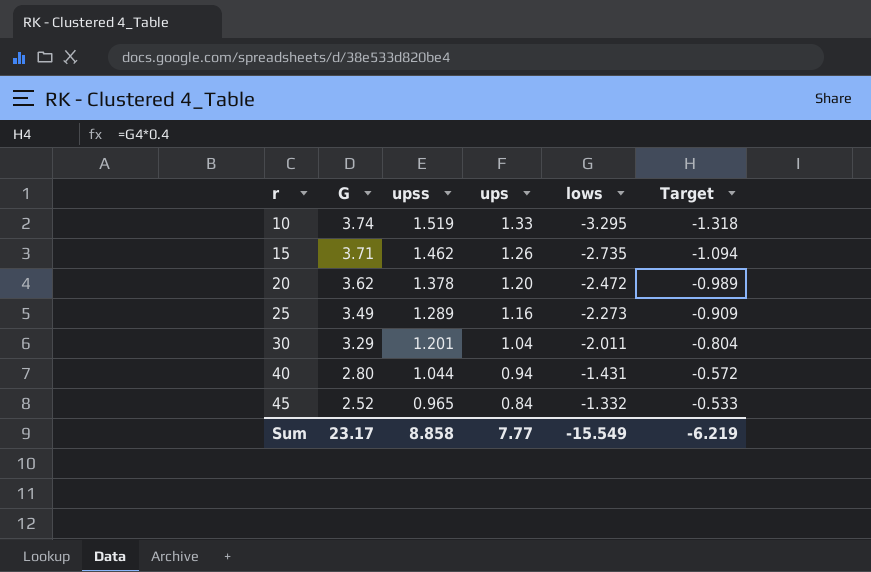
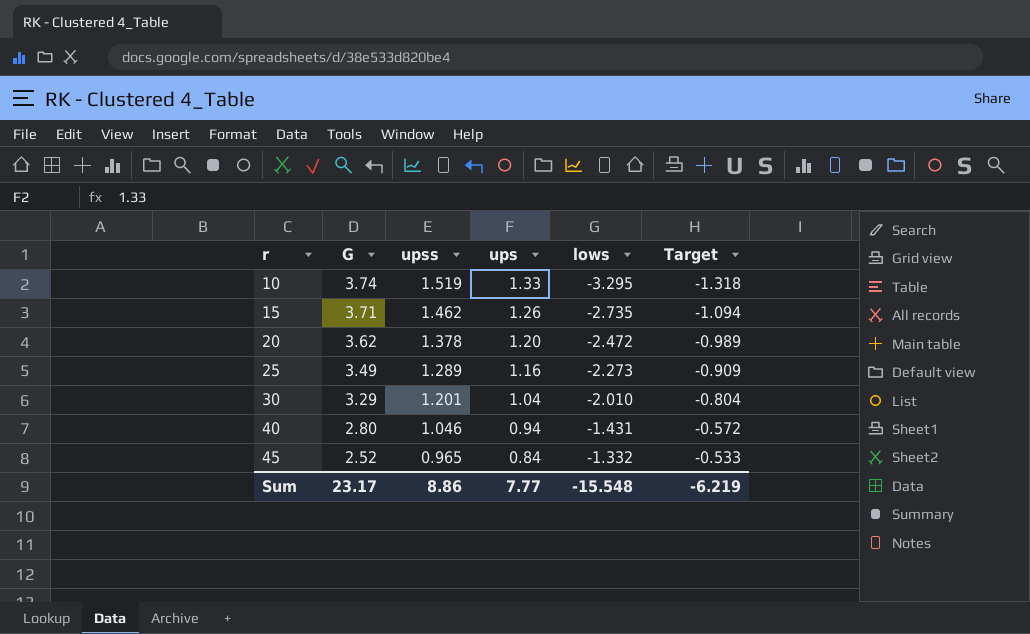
30 | lows: -2.011 -> -2.010
40 | upss: 1.044 -> 1.046
Sum | upss: 8.858 -> 8.86
Sum | lows: -15.549 -> -15.548

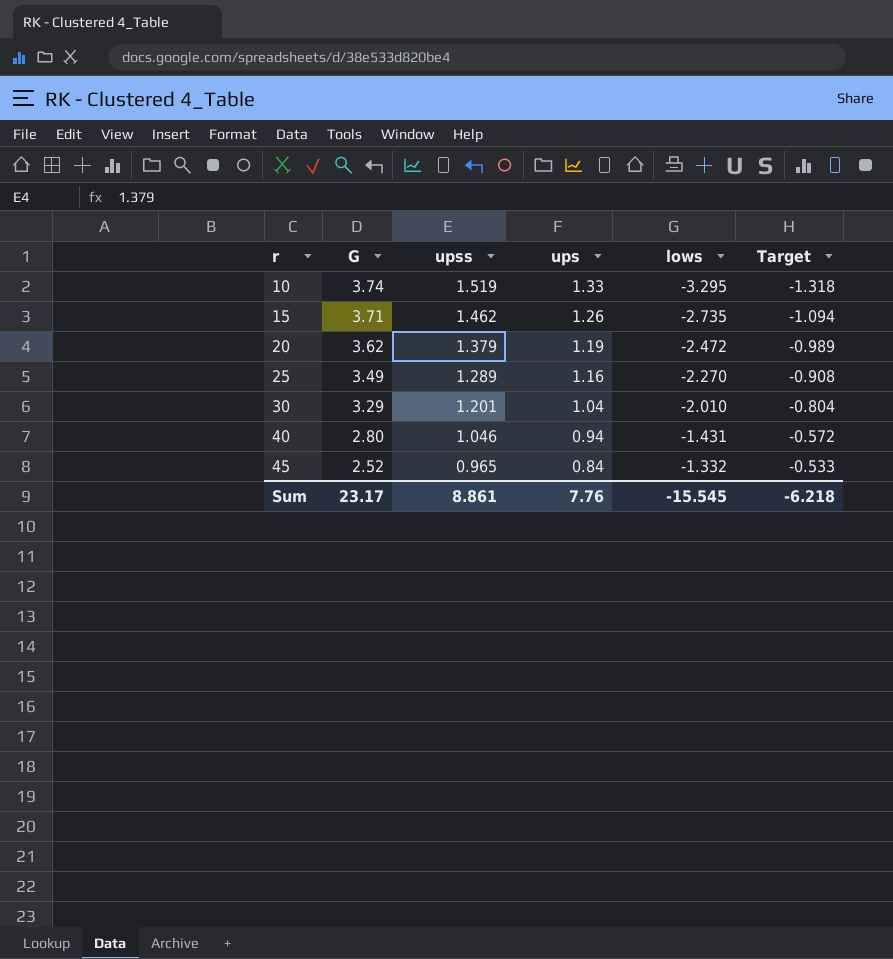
20 | upss: 1.378 -> 1.379
20 | ups: 1.20 -> 1.19
25 | lows: -2.273 -> -2.270
25 | Target: -0.909 -> -0.908
Sum | upss: 8.86 -> 8.861
Sum | ups: 7.77 -> 7.76
Sum | lows: -15.548 -> -15.545
Sum | Target: -6.219 -> -6.218

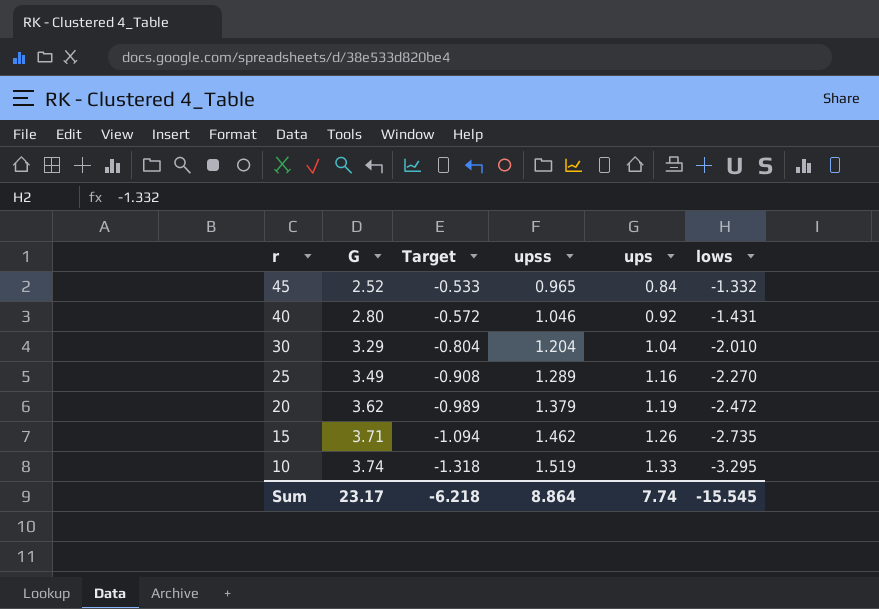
row order: r ascending -> r descending
column Target | position: 6 -> 3
40 | ups: 0.94 -> 0.92
30 | upss: 1.201 -> 1.204
Sum | upss: 8.861 -> 8.864
Sum | ups: 7.76 -> 7.74

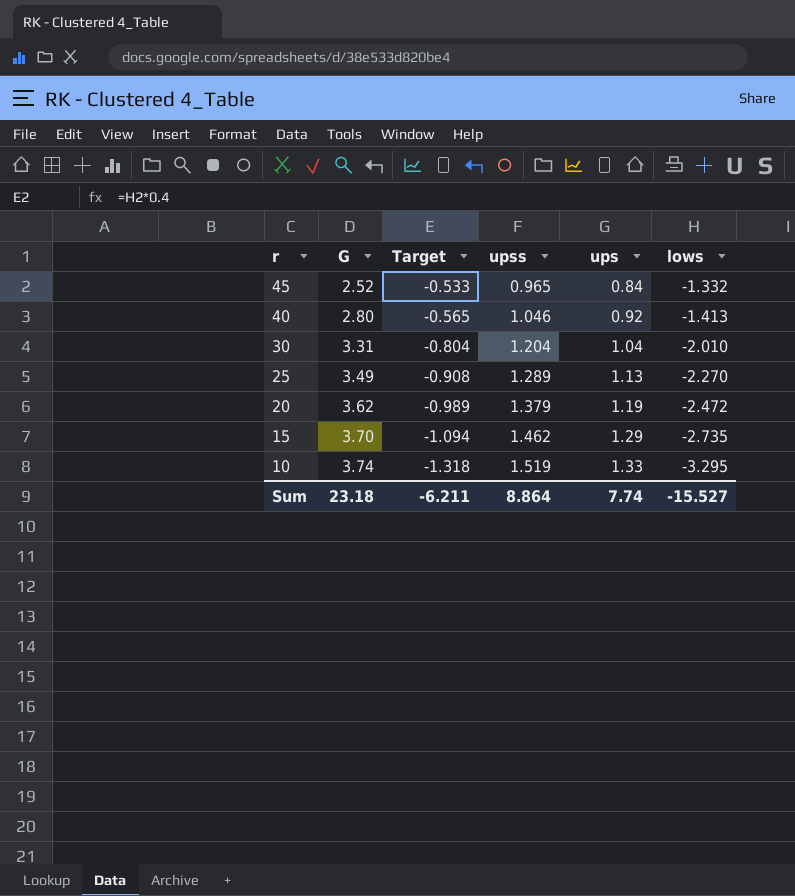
40 | Target: -0.572 -> -0.565
40 | lows: -1.431 -> -1.413
30 | G: 3.29 -> 3.31
25 | ups: 1.16 -> 1.13
15 | G: 3.71 -> 3.70
15 | ups: 1.26 -> 1.29
Sum | G: 23.17 -> 23.18
Sum | Target: -6.218 -> -6.211
Sum | lows: -15.545 -> -15.527

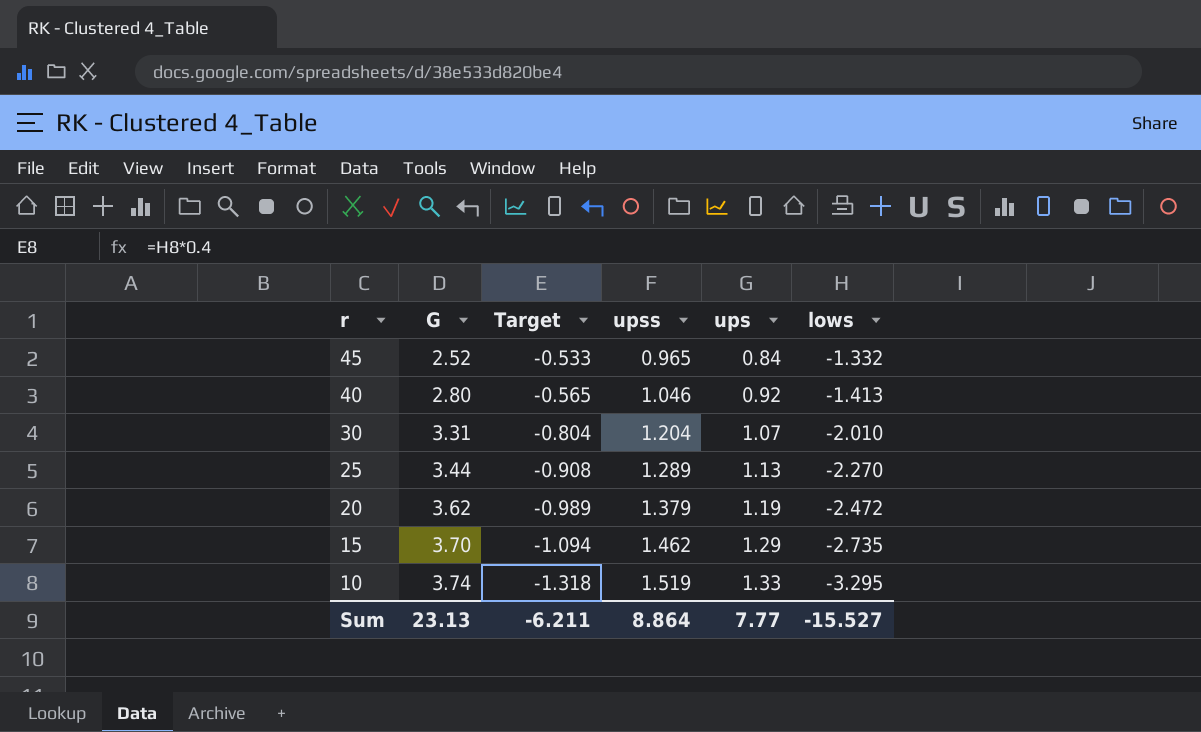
30 | ups: 1.04 -> 1.07
25 | G: 3.49 -> 3.44
Sum | G: 23.18 -> 23.13
Sum | ups: 7.74 -> 7.77

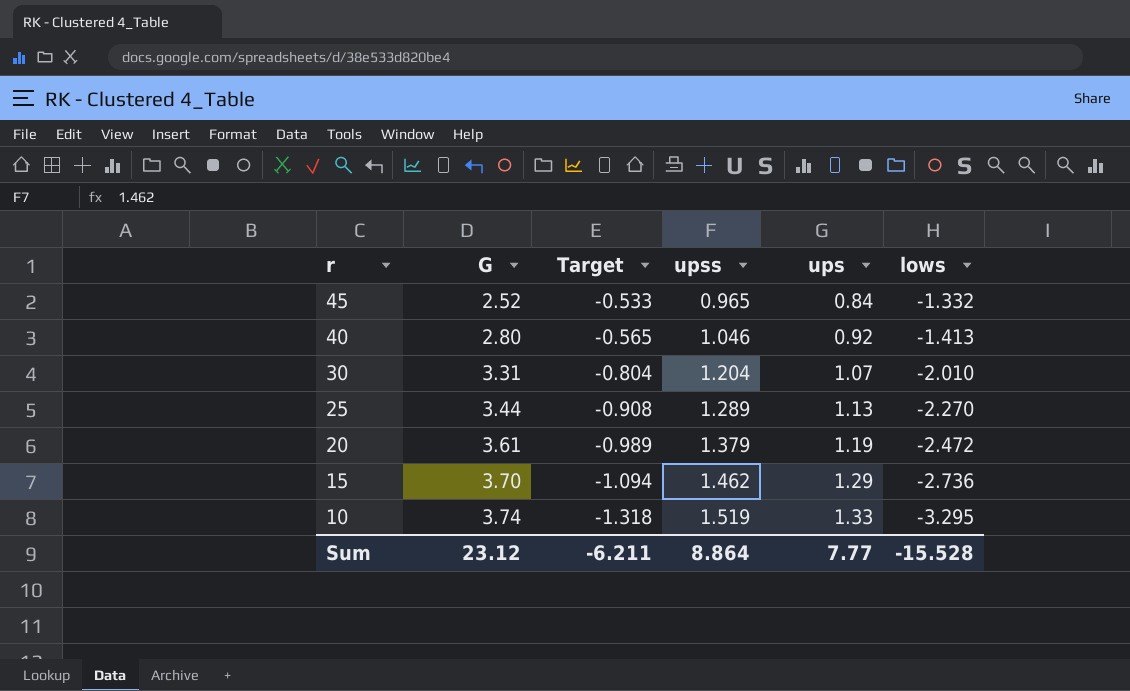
20 | G: 3.62 -> 3.61
15 | lows: -2.735 -> -2.736
Sum | G: 23.13 -> 23.12
Sum | lows: -15.527 -> -15.528

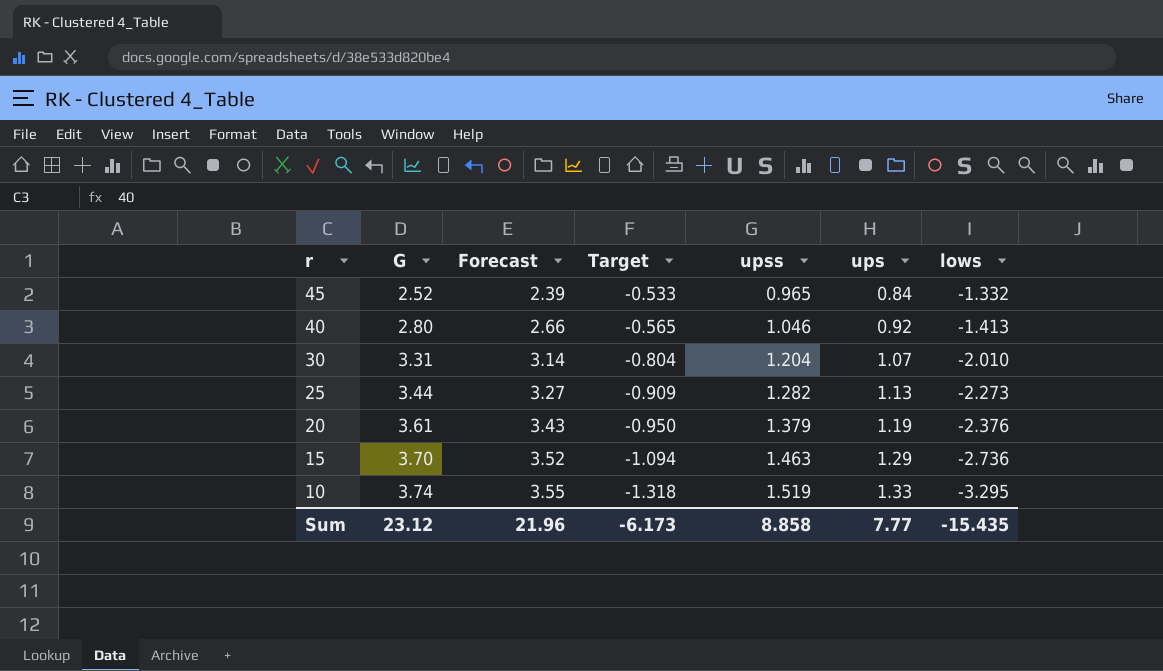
column Forecast | formula: none -> [G] * 0.95
25 | Target: -0.908 -> -0.909
25 | upss: 1.289 -> 1.282
25 | lows: -2.270 -> -2.273
20 | Target: -0.989 -> -0.950
20 | lows: -2.472 -> -2.376
15 | upss: 1.462 -> 1.463
Sum | Target: -6.211 -> -6.173
Sum | upss: 8.864 -> 8.858
Sum | lows: -15.528 -> -15.435

